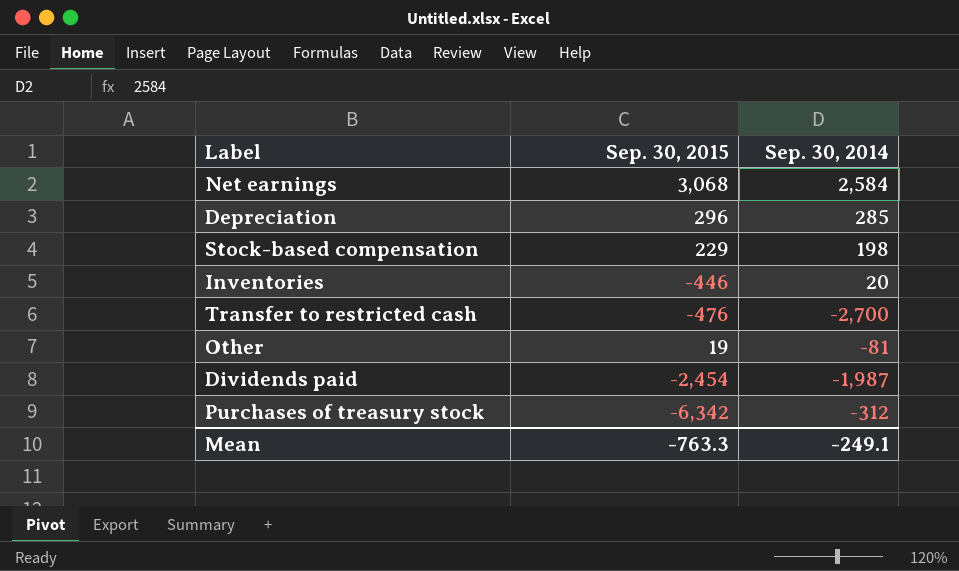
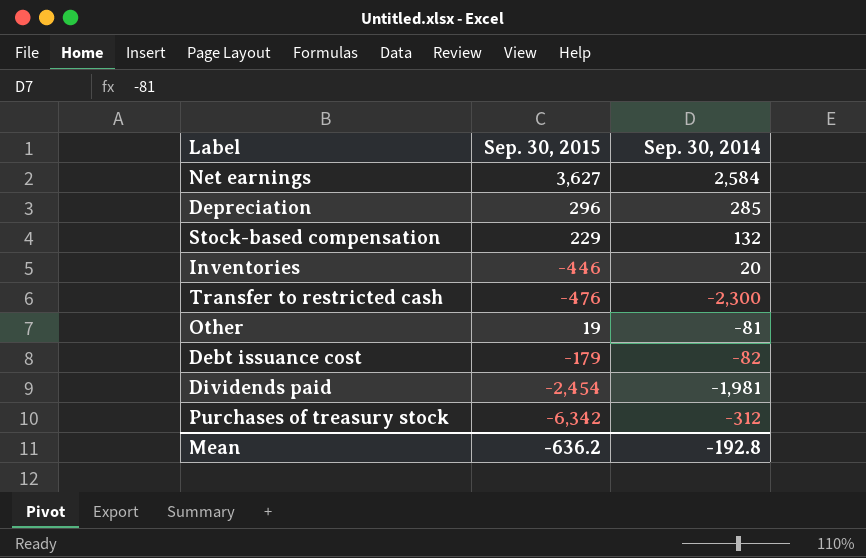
Net earnings | Sep. 30, 2015: 3,068 -> 3,627
Stock-based compensation | Sep. 30, 2014: 198 -> 132
Transfer to restricted cash | Sep. 30, 2014: -2,700 -> -2,300
row Debt issuance cost: none -> -179 | -82
Dividends paid | Sep. 30, 2014: -1,987 -> -1,981
Mean | Sep. 30, 2015: -763.3 -> -636.2
Mean | Sep. 30, 2014: -249.1 -> -192.8

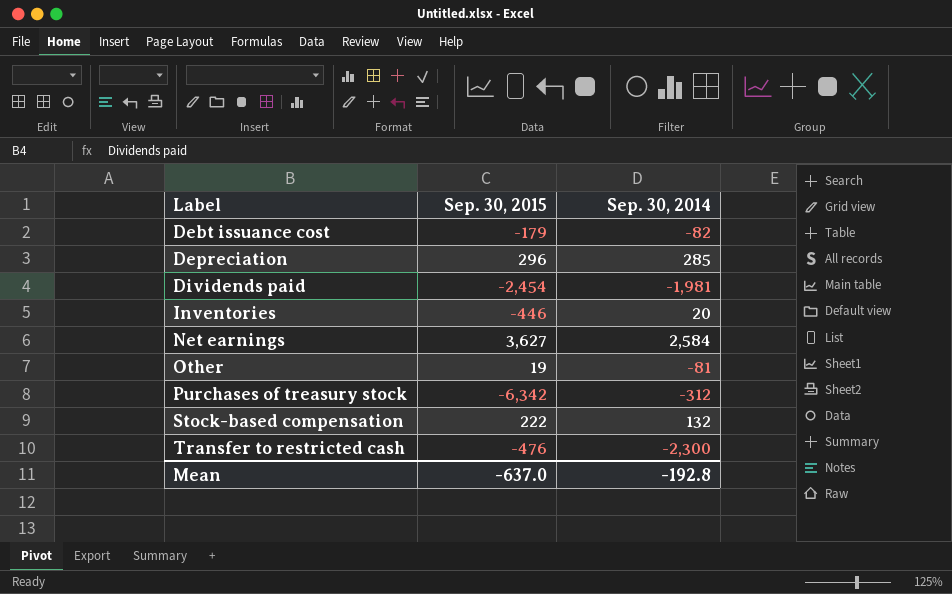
row order: none -> Label ascending
Stock-based compensation | Sep. 30, 2015: 229 -> 222
Mean | Sep. 30, 2015: -636.2 -> -637.0

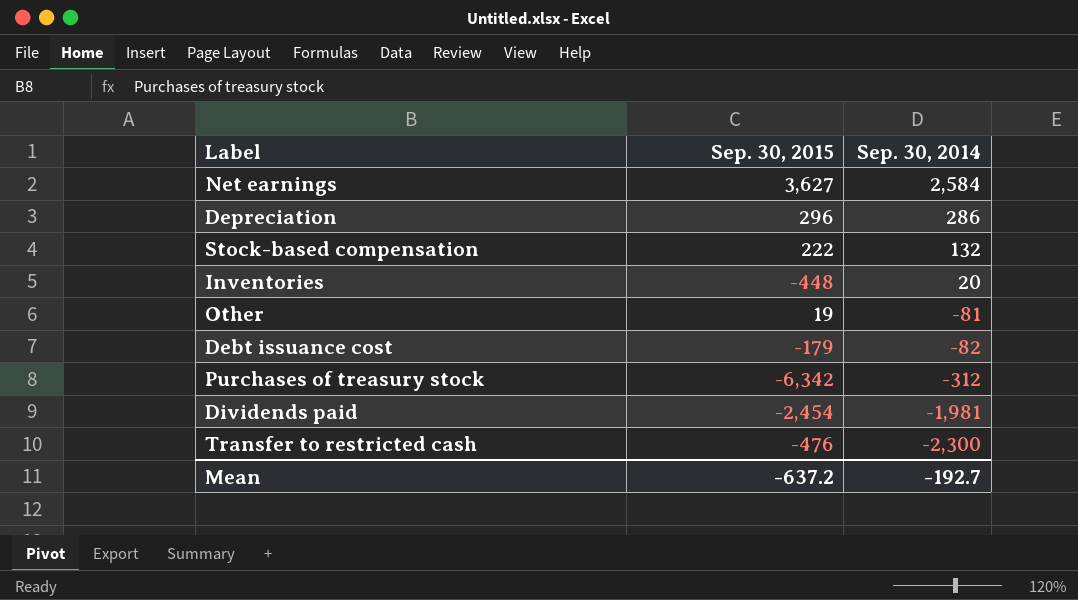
row order: Label ascending -> Sep. 30, 2014 descending
Depreciation | Sep. 30, 2014: 285 -> 286
Inventories | Sep. 30, 2015: -446 -> -448
Mean | Sep. 30, 2015: -637.0 -> -637.2
Mean | Sep. 30, 2014: -192.8 -> -192.7

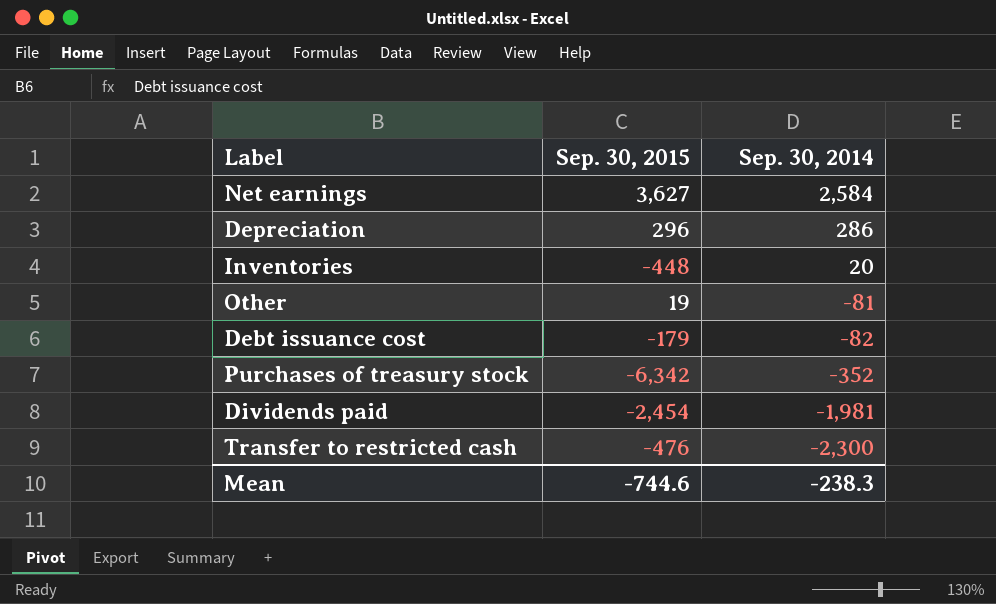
row Stock-based compensation: 222 | 132 -> none
Purchases of treasury stock | Sep. 30, 2014: -312 -> -352
Mean | Sep. 30, 2015: -637.2 -> -744.6
Mean | Sep. 30, 2014: -192.7 -> -238.3

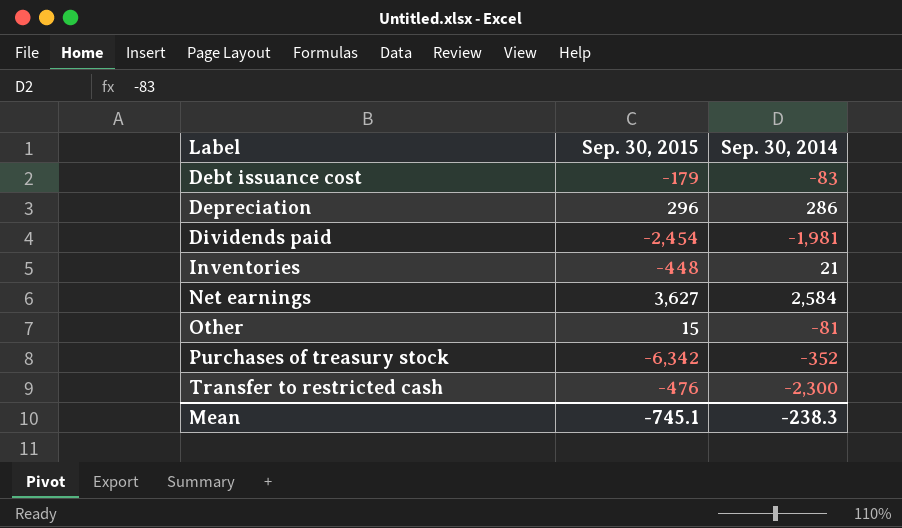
row order: Sep. 30, 2014 descending -> Label ascending
Debt issuance cost | Sep. 30, 2014: -82 -> -83
Inventories | Sep. 30, 2014: 20 -> 21
Other | Sep. 30, 2015: 19 -> 15
Mean | Sep. 30, 2015: -744.6 -> -745.1

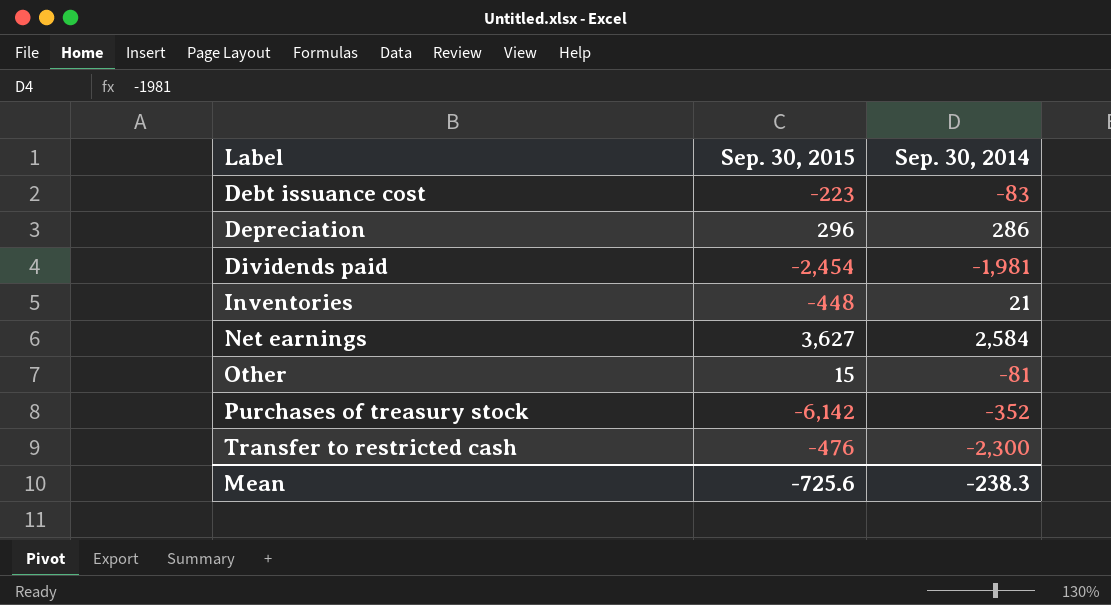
Debt issuance cost | Sep. 30, 2015: -179 -> -223
Purchases of treasury stock | Sep. 30, 2015: -6,342 -> -6,142
Mean | Sep. 30, 2015: -745.1 -> -725.6

